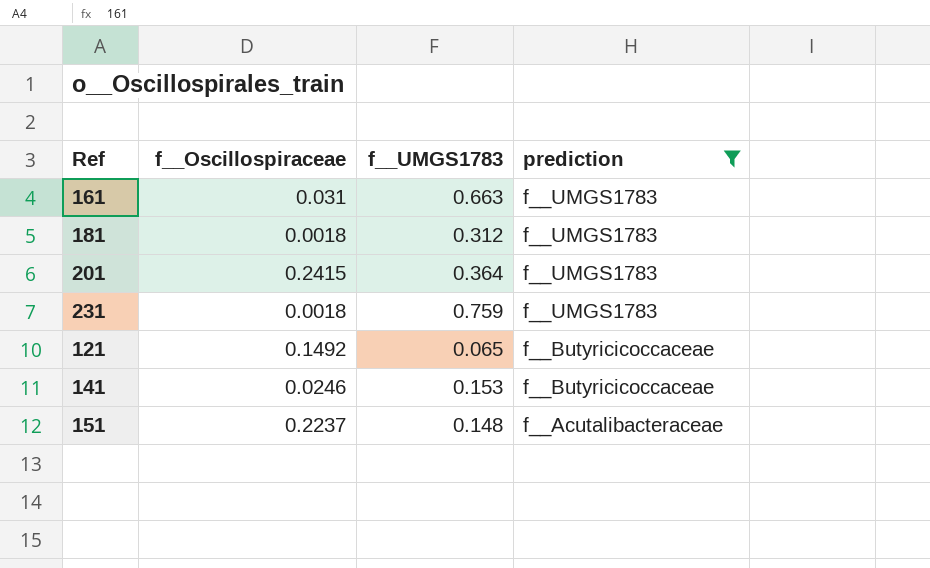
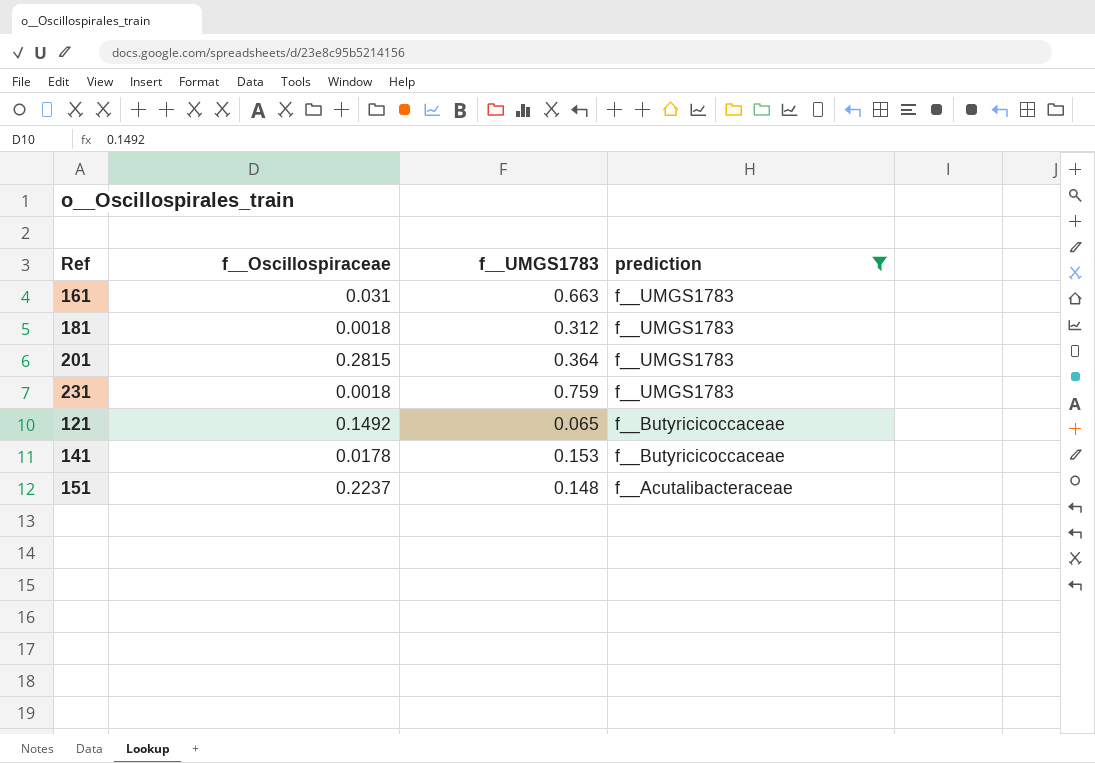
201 | f__Oscillospiraceae: 0.2415 -> 0.2815
141 | f__Oscillospiraceae: 0.0246 -> 0.0178

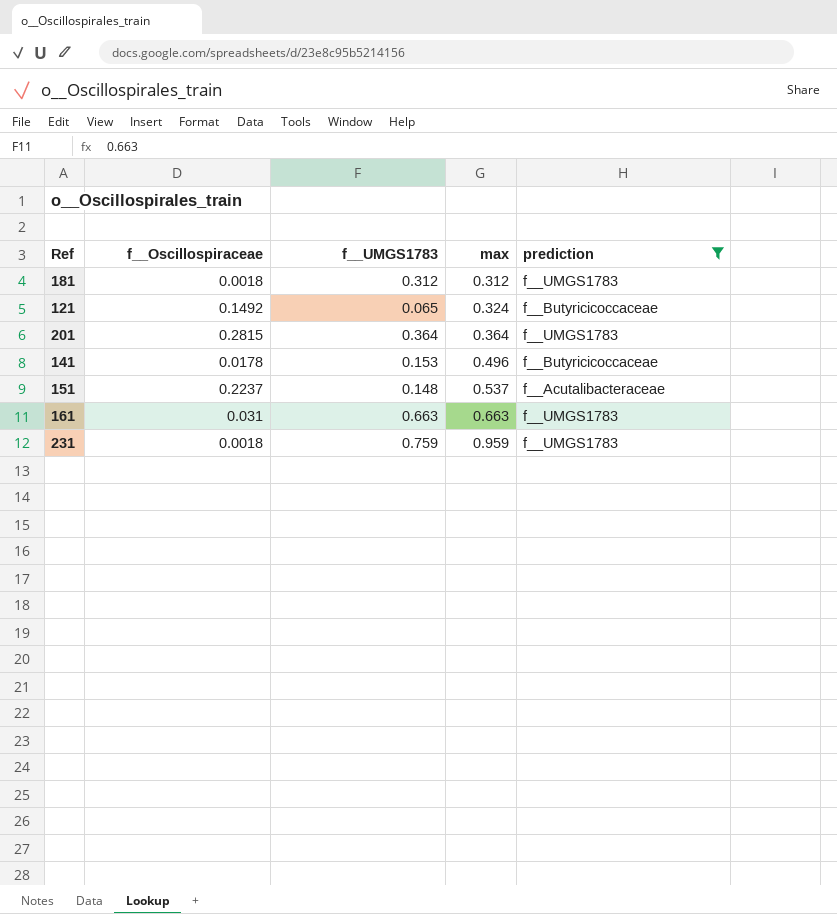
row order: prediction descending -> max ascending
column max | position: none -> 4

